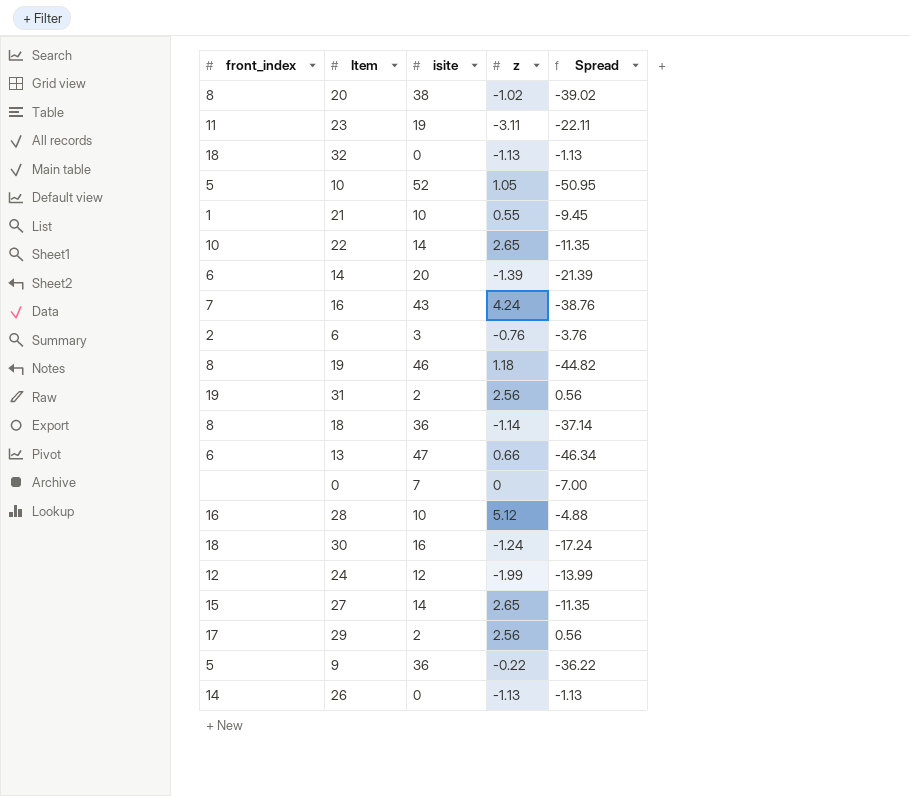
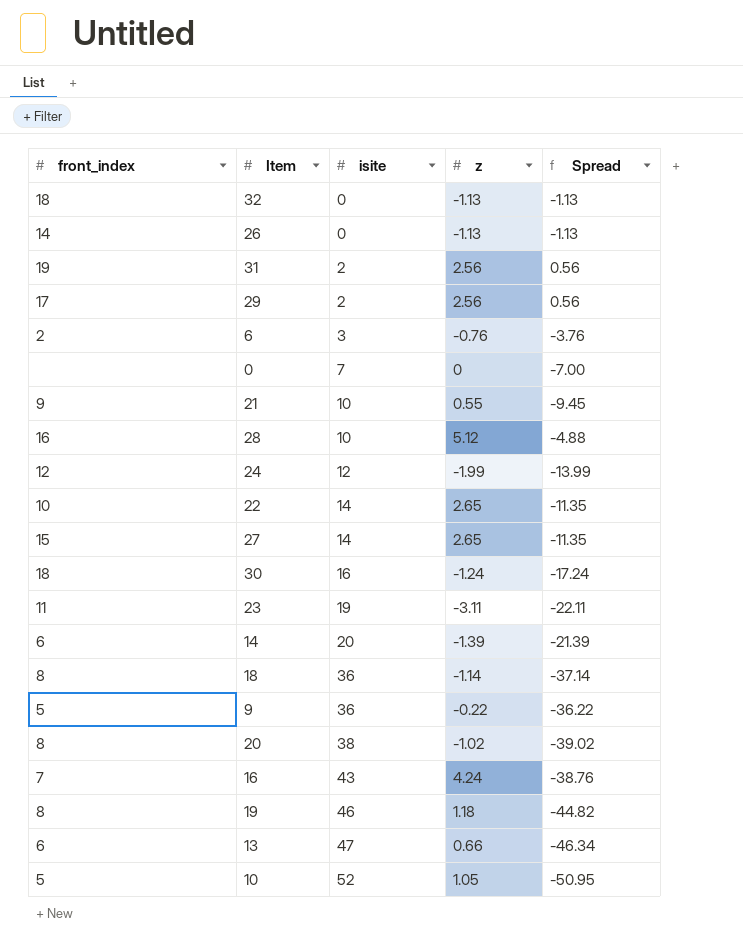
row order: none -> isite ascending
21 | front_index: 1 -> 9

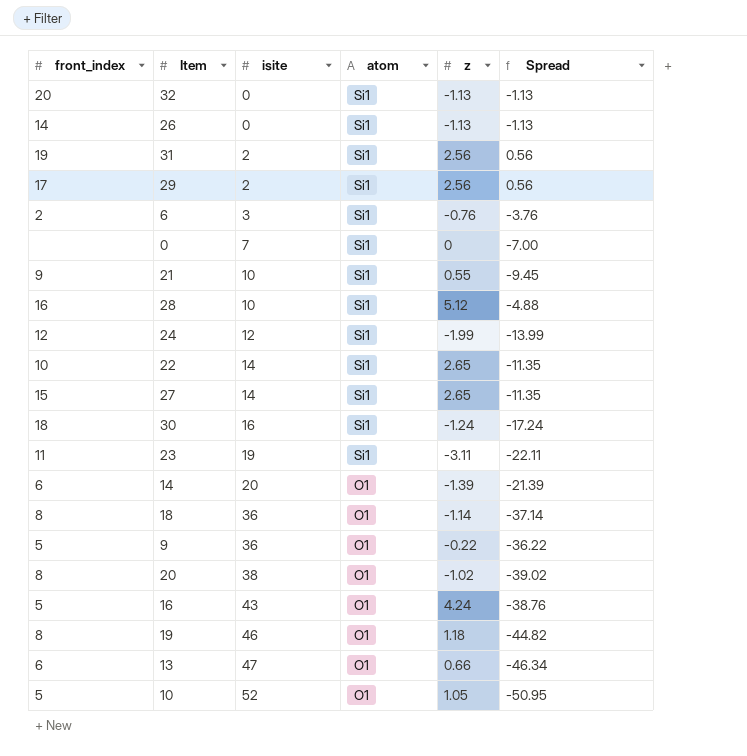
column atom | position: none -> 4
32 | front_index: 18 -> 20
16 | front_index: 7 -> 5

